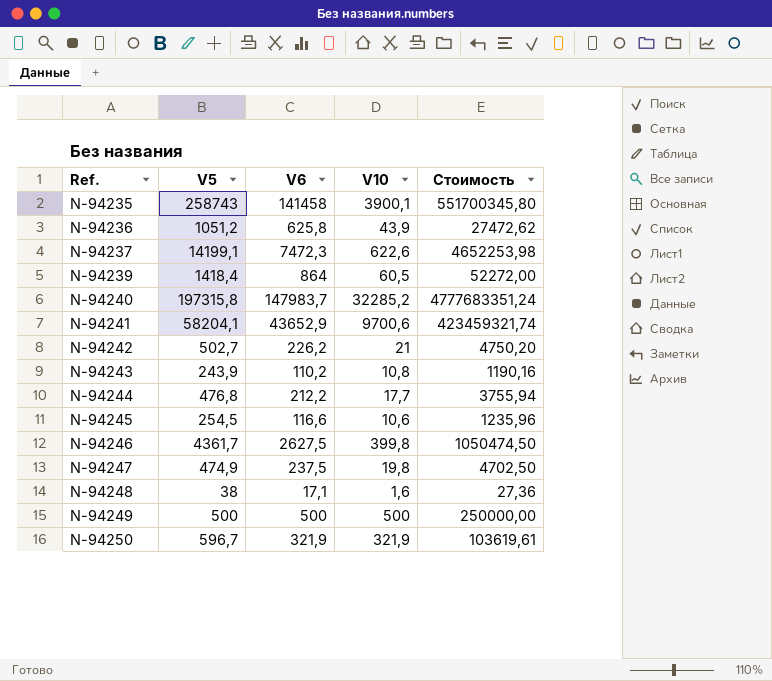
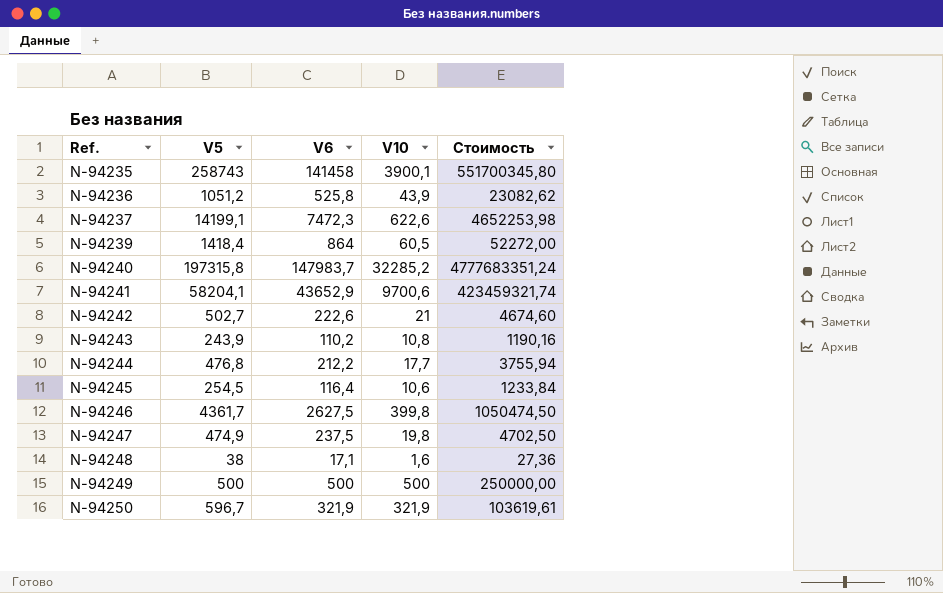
N-94236 | V6: 625,8 -> 525,8
N-94236 | Стоимость: 27472,62 -> 23082,62
N-94242 | V6: 226,2 -> 222,6
N-94242 | Стоимость: 4750,20 -> 4674,60
N-94245 | V6: 116,6 -> 116,4
N-94245 | Стоимость: 1235,96 -> 1233,84

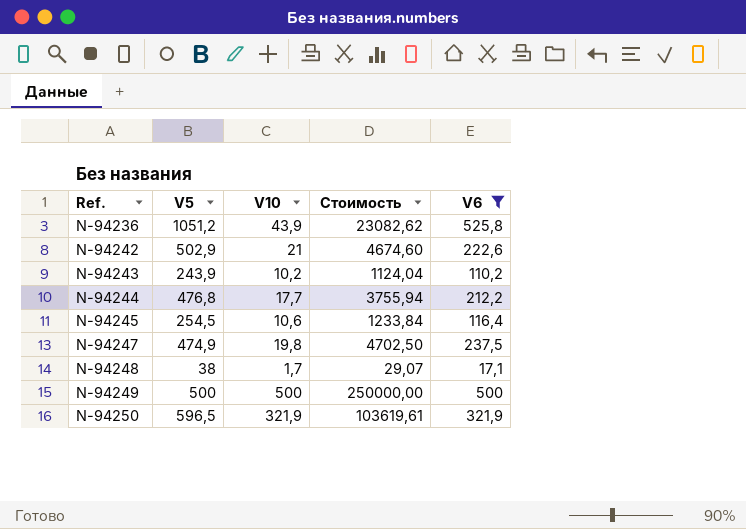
filter: none -> V6 <= 525,8
column V6 | position: 3 -> 5
N-94242 | V5: 502,7 -> 502,9
N-94243 | V10: 10,8 -> 10,2
N-94243 | Стоимость: 1190,16 -> 1124,04
N-94248 | V10: 1,6 -> 1,7
N-94248 | Стоимость: 27,36 -> 29,07
N-94250 | V5: 596,7 -> 596,5

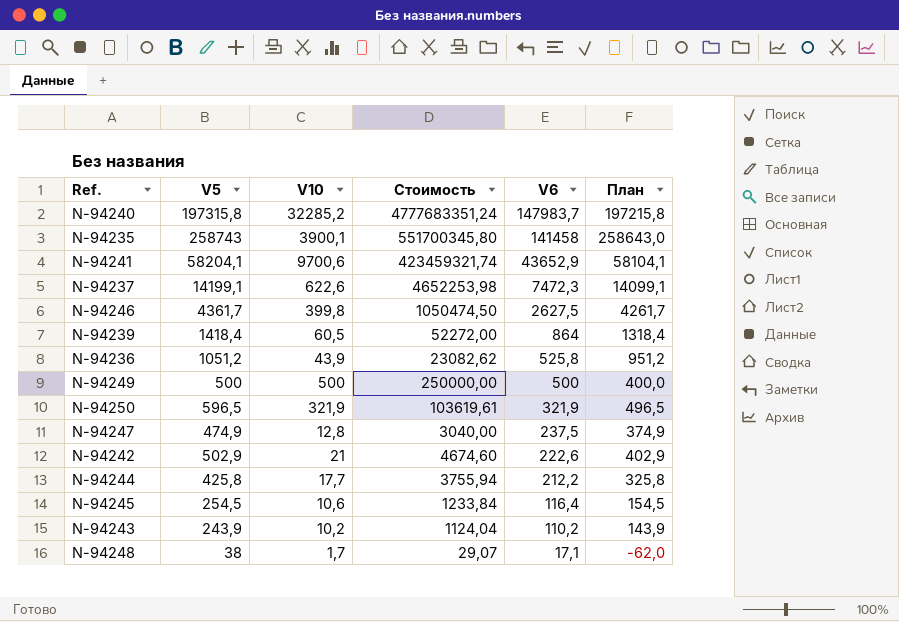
filter: V6 <= 525,8 -> none
row order: Ref. ascending -> V6 descending
column План | formula: none -> [V5] - 100
N-94247 | V10: 19,8 -> 12,8
N-94247 | Стоимость: 4702,50 -> 3040,00
N-94244 | V5: 476,8 -> 425,8

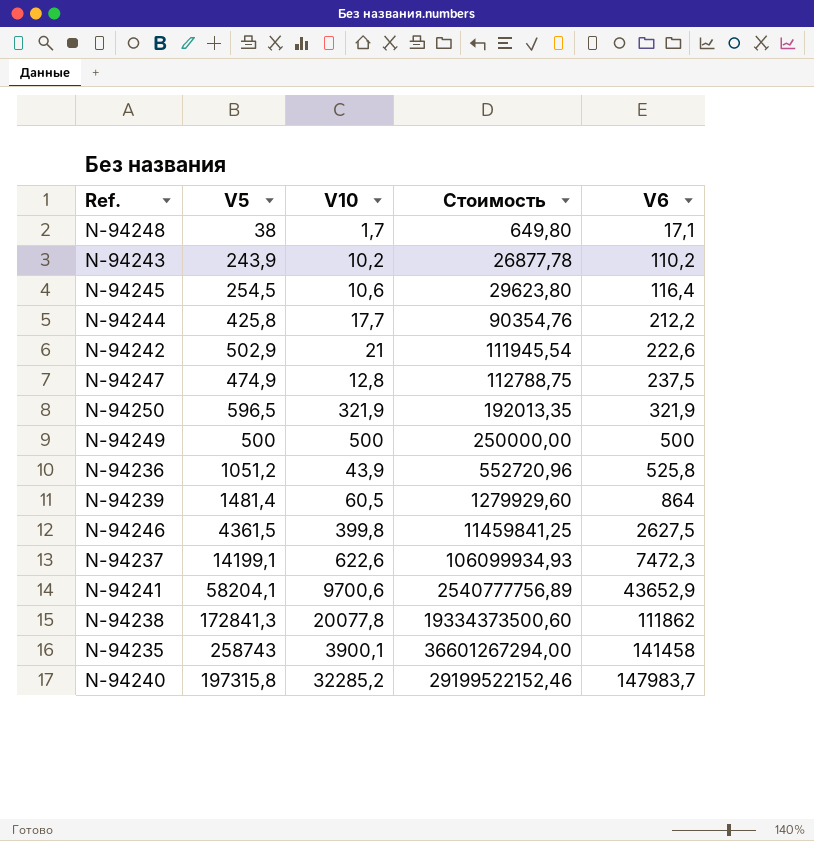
row order: V6 descending -> V6 ascending
column План | formula: [V5] - 100 -> none
column Стоимость | formula: [V10] * [V6] -> [V5] * [V6]
N-94239 | V5: 1418,4 -> 1481,4
N-94246 | V5: 4361,7 -> 4361,5
row N-94238: none -> 172841,3 | 20077,8 | 19334373500,60 | 111862

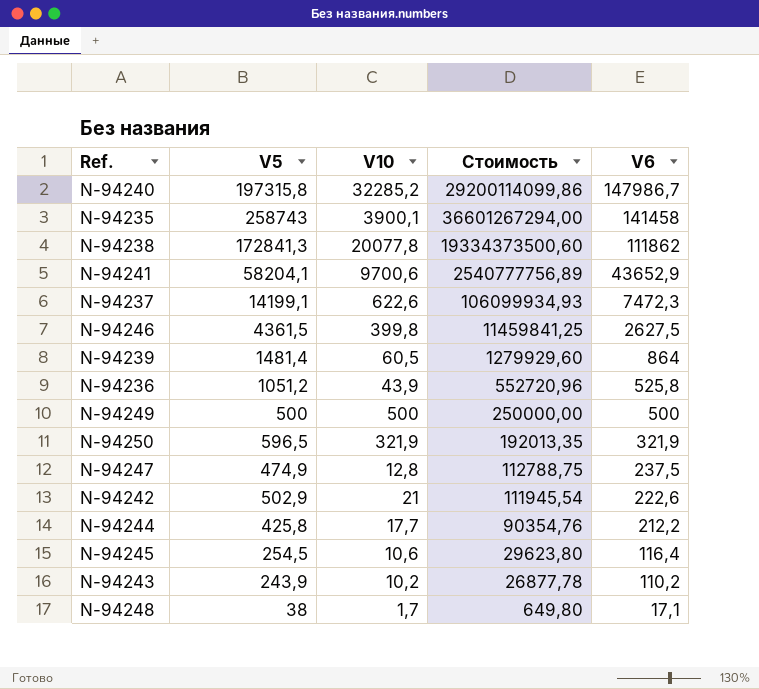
row order: V6 ascending -> V6 descending
N-94240 | Стоимость: 29199522152,46 -> 29200114099,86
N-94240 | V6: 147983,7 -> 147986,7

